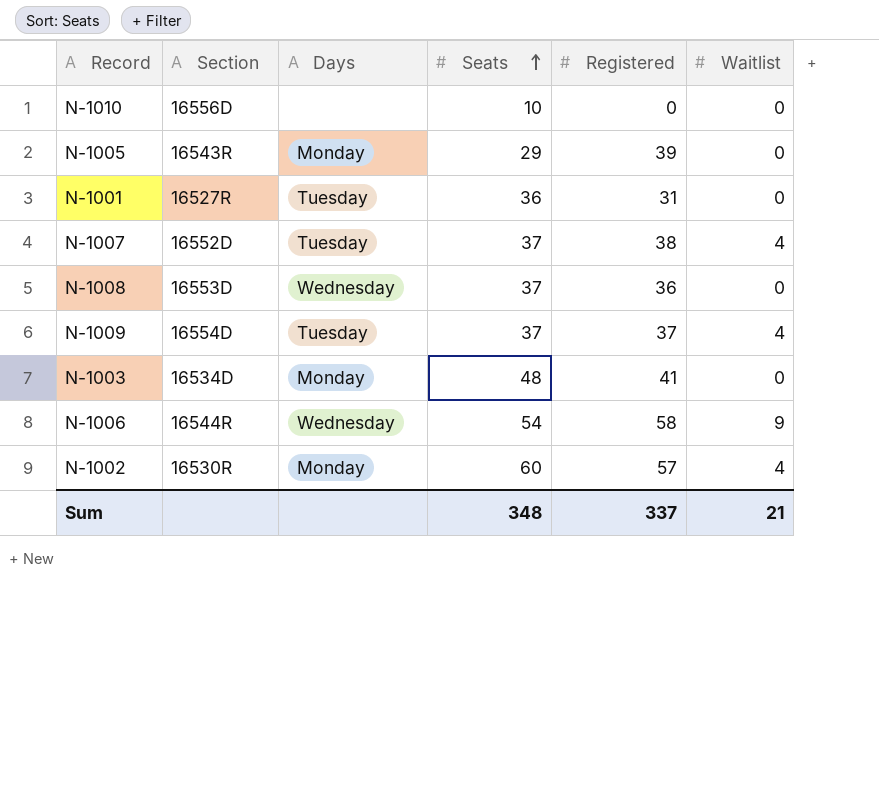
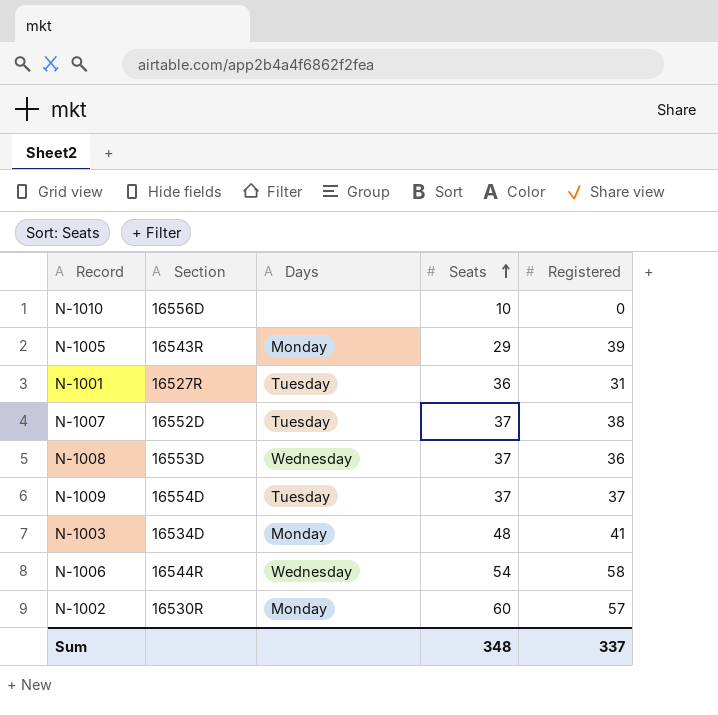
column Waitlist | position: 6 -> none

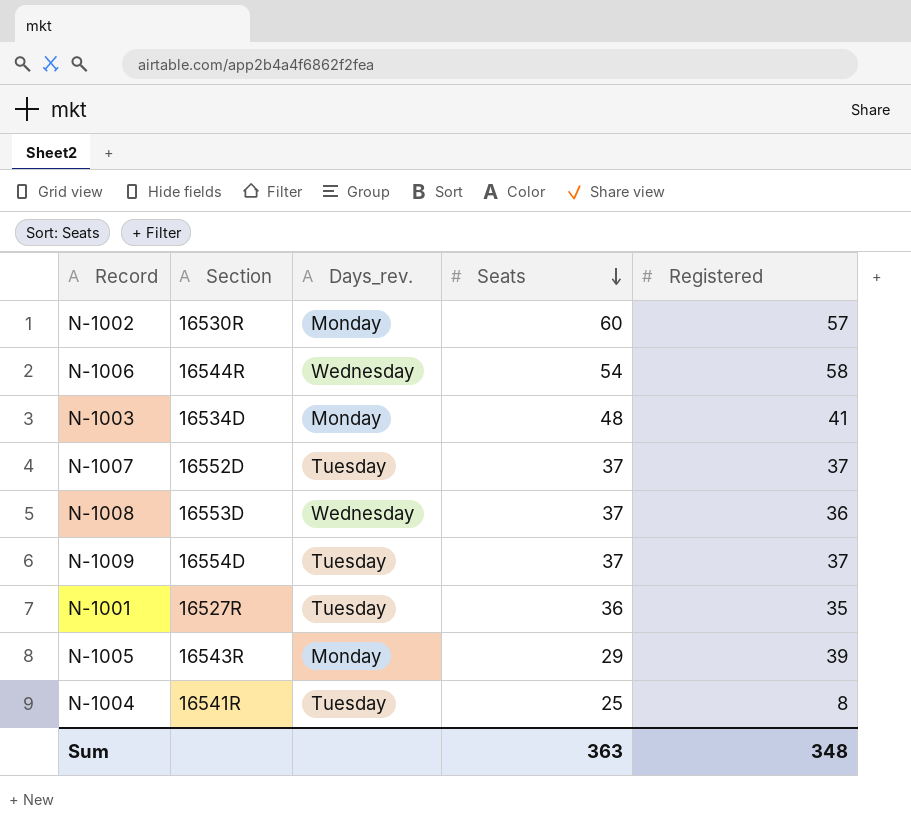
row order: Seats ascending -> Seats descending
column name: Days -> Days_rev.
row N-1010: 16556D | none | 10 | 0 -> none
N-1007 | Registered: 38 -> 37
N-1001 | Registered: 31 -> 35
row N-1004: none -> 16541R | Tuesday | 25 | 8
Sum | Seats: 348 -> 363
Sum | Registered: 337 -> 348

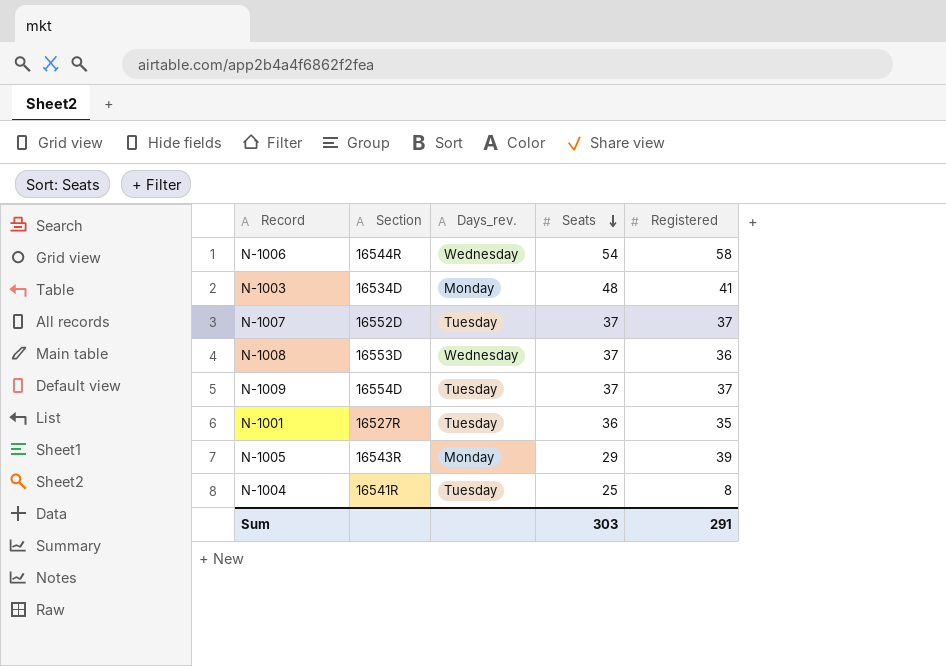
row N-1002: 16530R | Monday | 60 | 57 -> none
Sum | Seats: 363 -> 303
Sum | Registered: 348 -> 291

